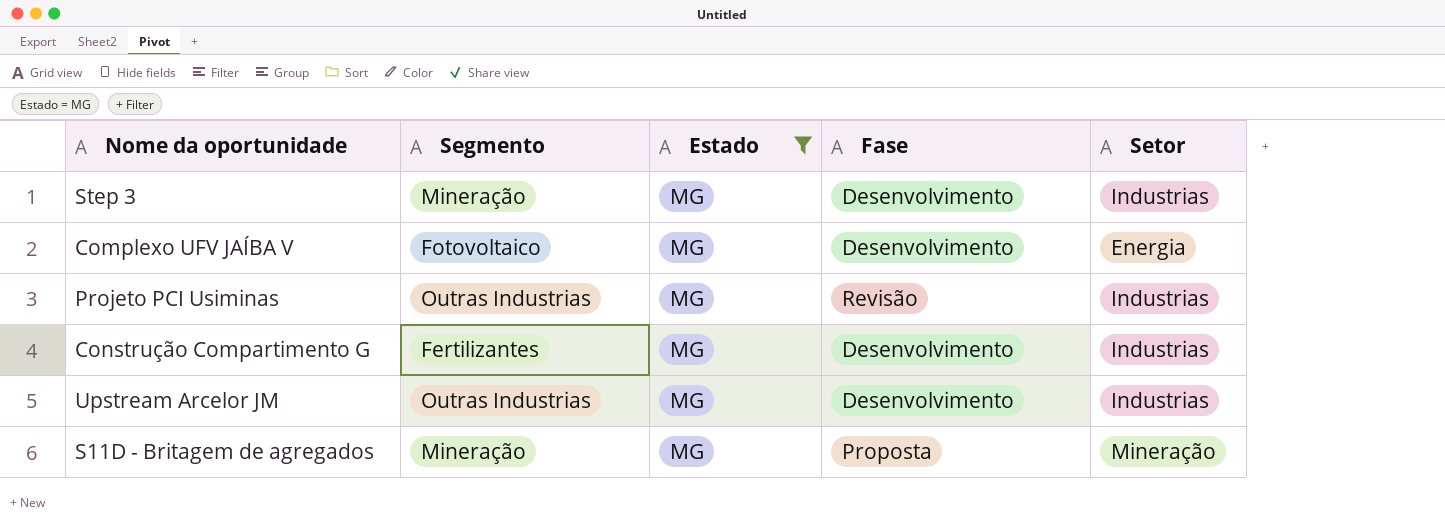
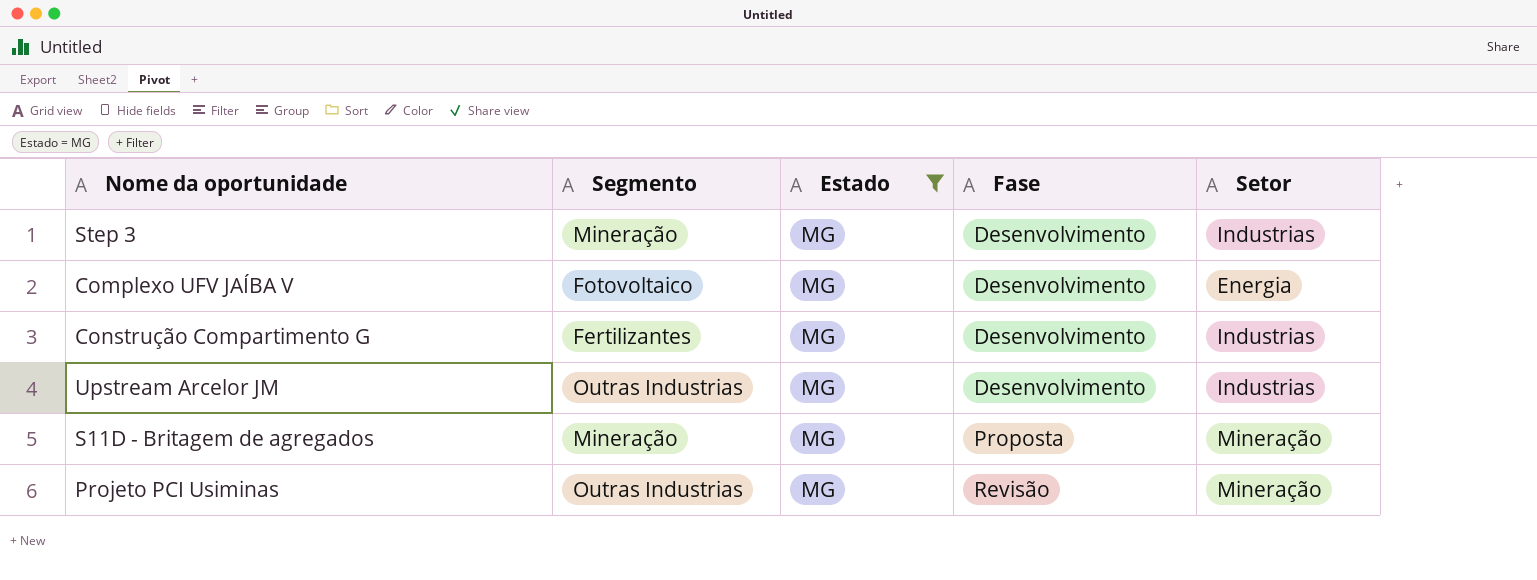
row order: none -> Fase ascending
Projeto PCI Usiminas | Setor: Industrias -> Mineração

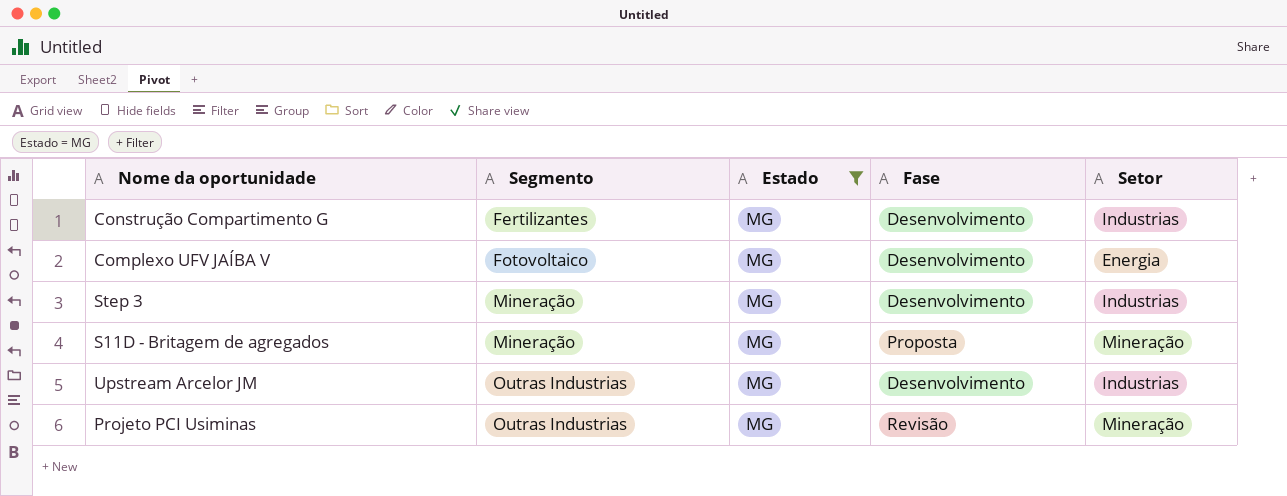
row order: Fase ascending -> Segmento ascending

